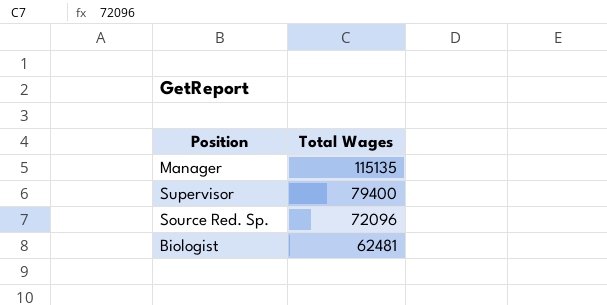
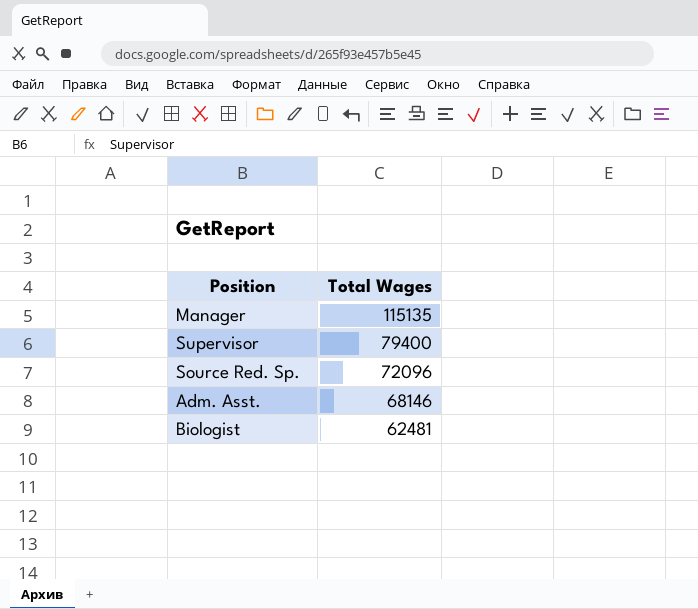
row Adm. Asst.: none -> 68146

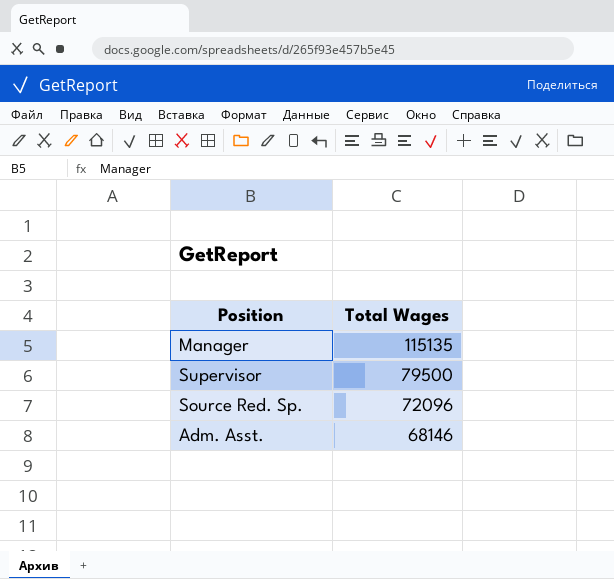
row Biologist: 62481 -> none
Supervisor | Total Wages: 79400 -> 79500

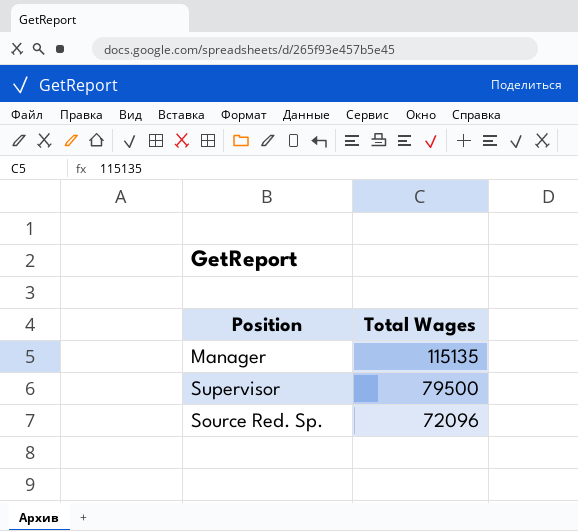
row Adm. Asst.: 68146 -> none

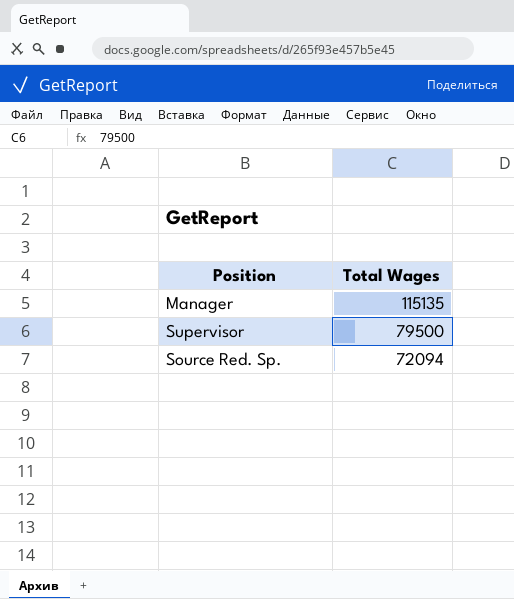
Source Red. Sp. | Total Wages: 72096 -> 72094

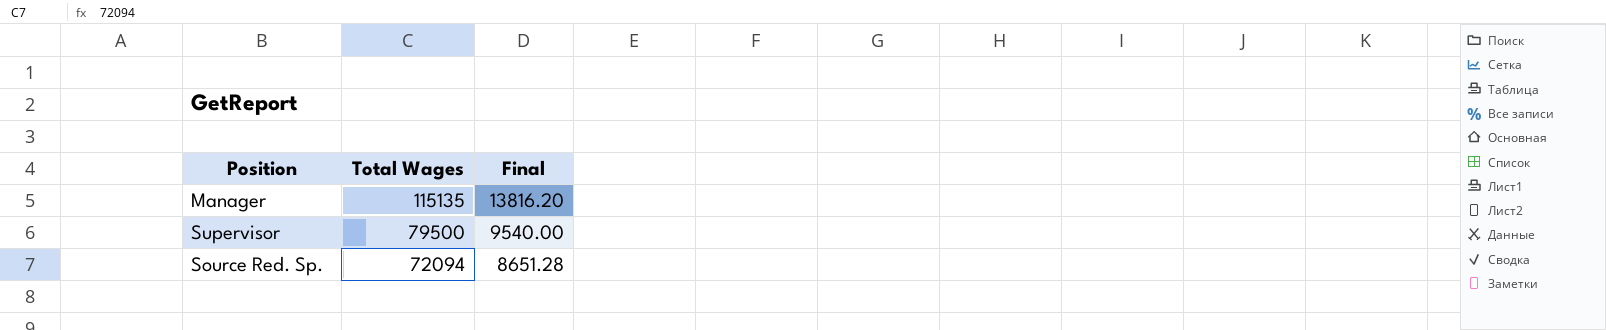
column Final | formula: none -> [Total Wages] * 0.12

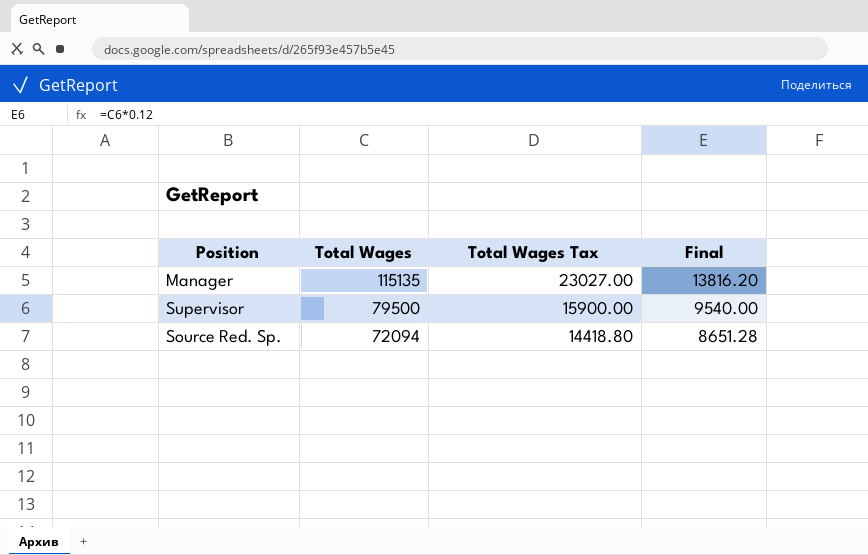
column Total Wages Tax | formula: none -> [Total Wages] * 0.2

